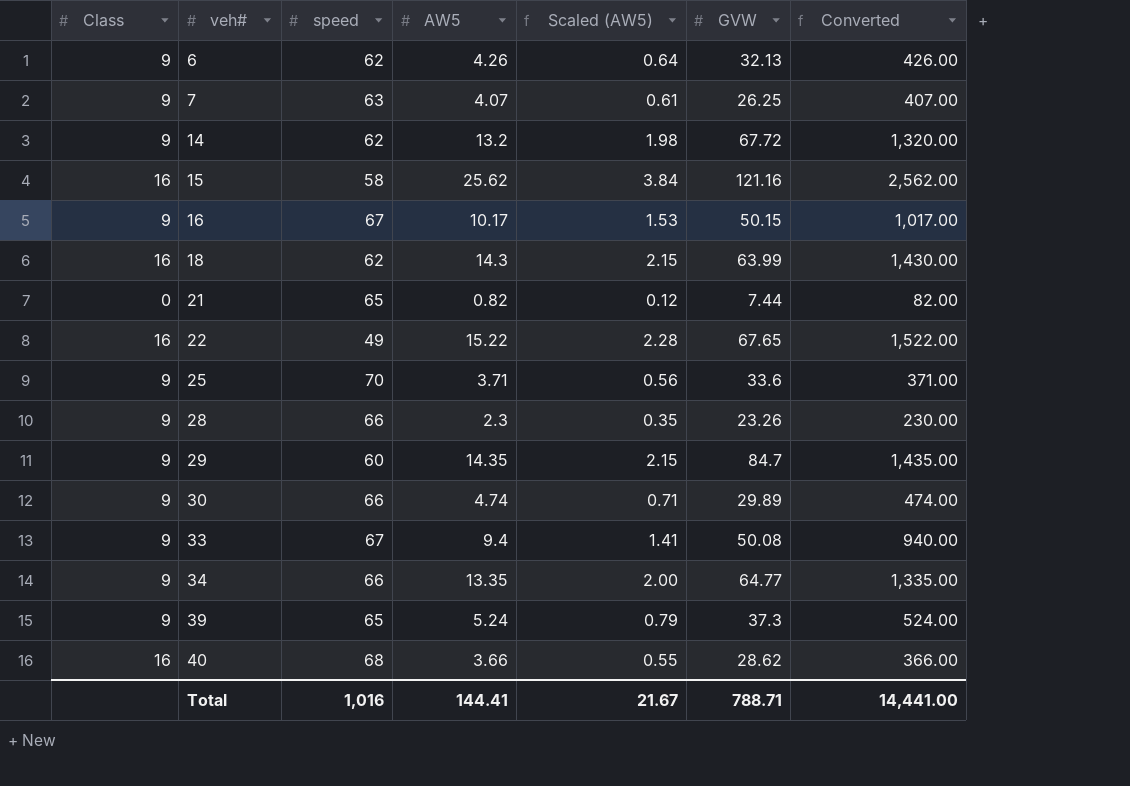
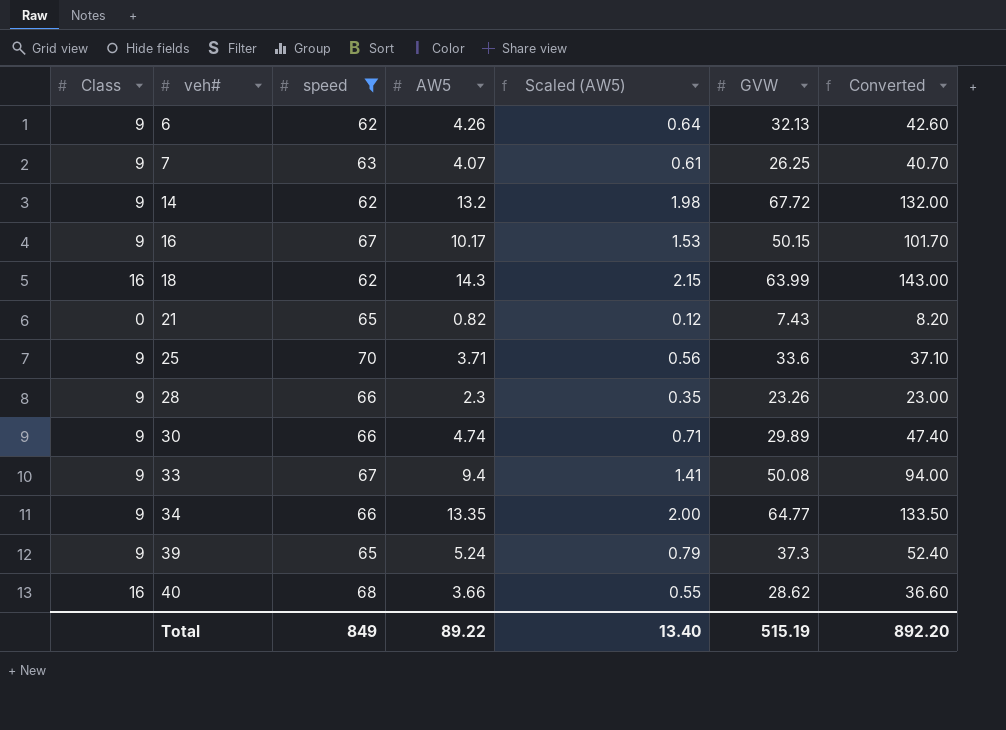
filter: none -> speed >= 62
column Converted | formula: [AW5] * 100 -> [AW5] * 10
21 | GVW: 7.44 -> 7.43
Total | speed: 1,016 -> 849
Total | AW5: 144.41 -> 89.22
Total | Scaled (AW5): 21.67 -> 13.40
Total | GVW: 788.71 -> 515.19
Total | Converted: 14,441.00 -> 892.20

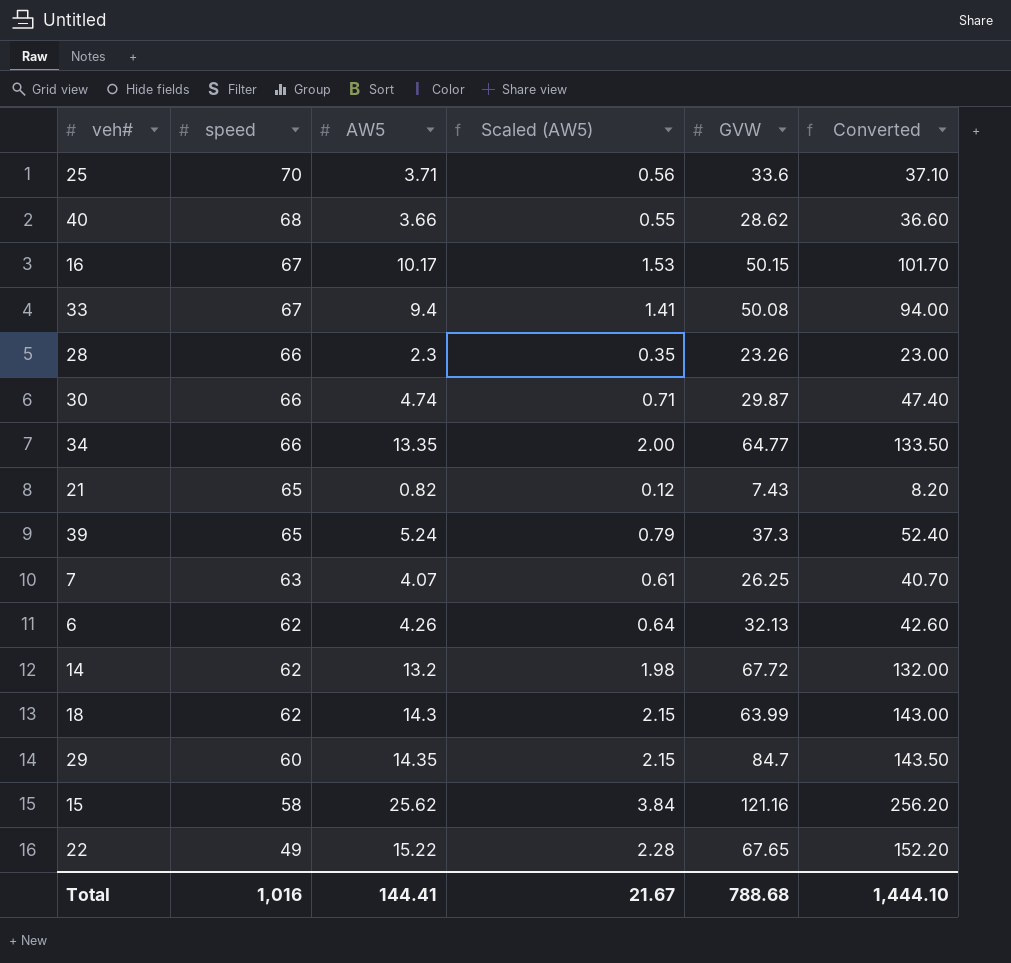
filter: speed >= 62 -> none
row order: veh# ascending -> speed descending
column Class | position: 1 -> none
30 | GVW: 29.89 -> 29.87
Total | speed: 849 -> 1,016
Total | AW5: 89.22 -> 144.41
Total | Scaled (AW5): 13.40 -> 21.67
Total | GVW: 515.19 -> 788.68
Total | Converted: 892.20 -> 1,444.10

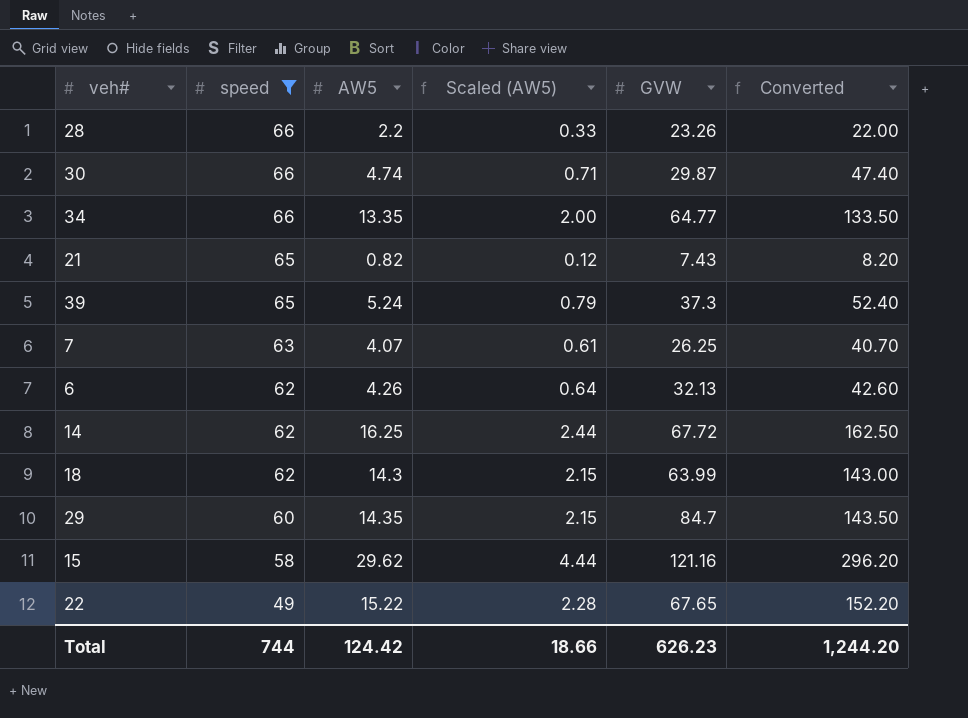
filter: none -> speed <= 66
28 | AW5: 2.3 -> 2.2
28 | Scaled (AW5): 0.35 -> 0.33
28 | Converted: 23.00 -> 22.00
14 | AW5: 13.2 -> 16.25
14 | Scaled (AW5): 1.98 -> 2.44
14 | Converted: 132.00 -> 162.50
15 | AW5: 25.62 -> 29.62
15 | Scaled (AW5): 3.84 -> 4.44
15 | Converted: 256.20 -> 296.20
Total | speed: 1,016 -> 744
Total | AW5: 144.41 -> 124.42
Total | Scaled (AW5): 21.67 -> 18.66
Total | GVW: 788.68 -> 626.23
Total | Converted: 1,444.10 -> 1,244.20

